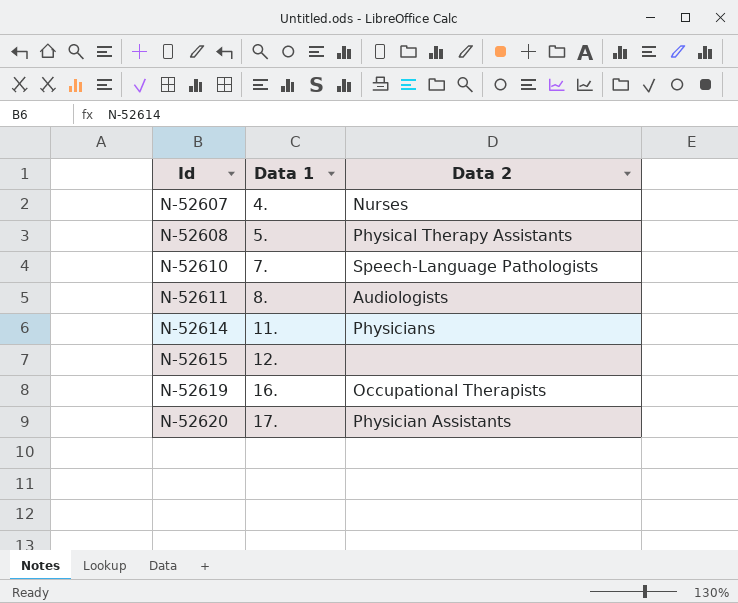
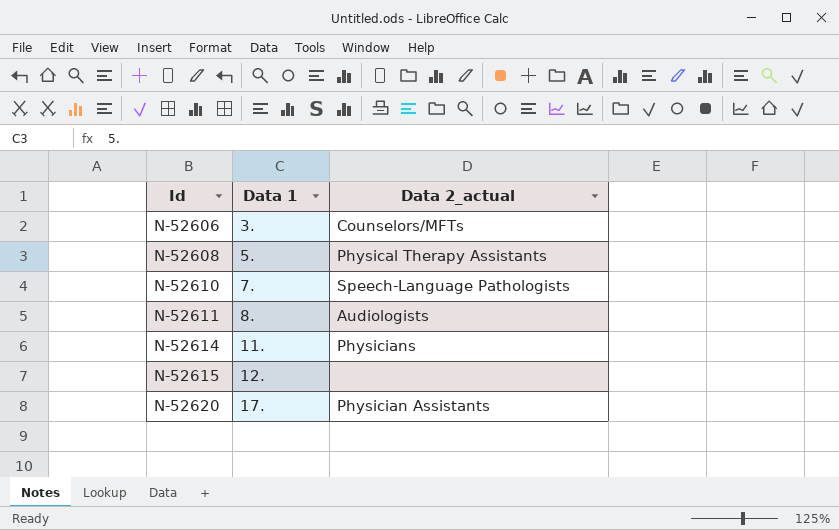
column name: Data 2 -> Data 2_actual
row N-52607: 4. | Nurses -> none
row N-52619: 16. | Occupational Therapists -> none
row N-52606: none -> 3. | Counselors/MFTs

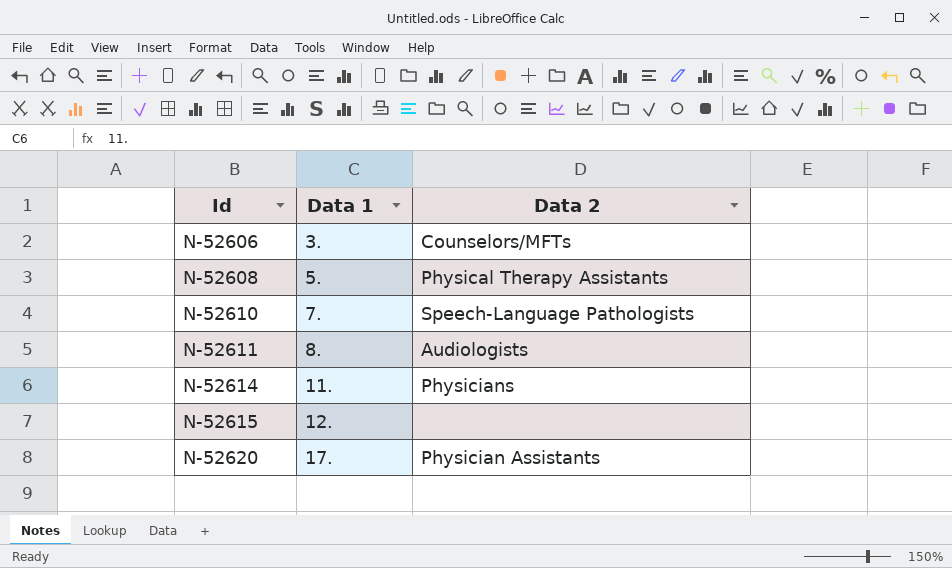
column name: Data 2_actual -> Data 2

